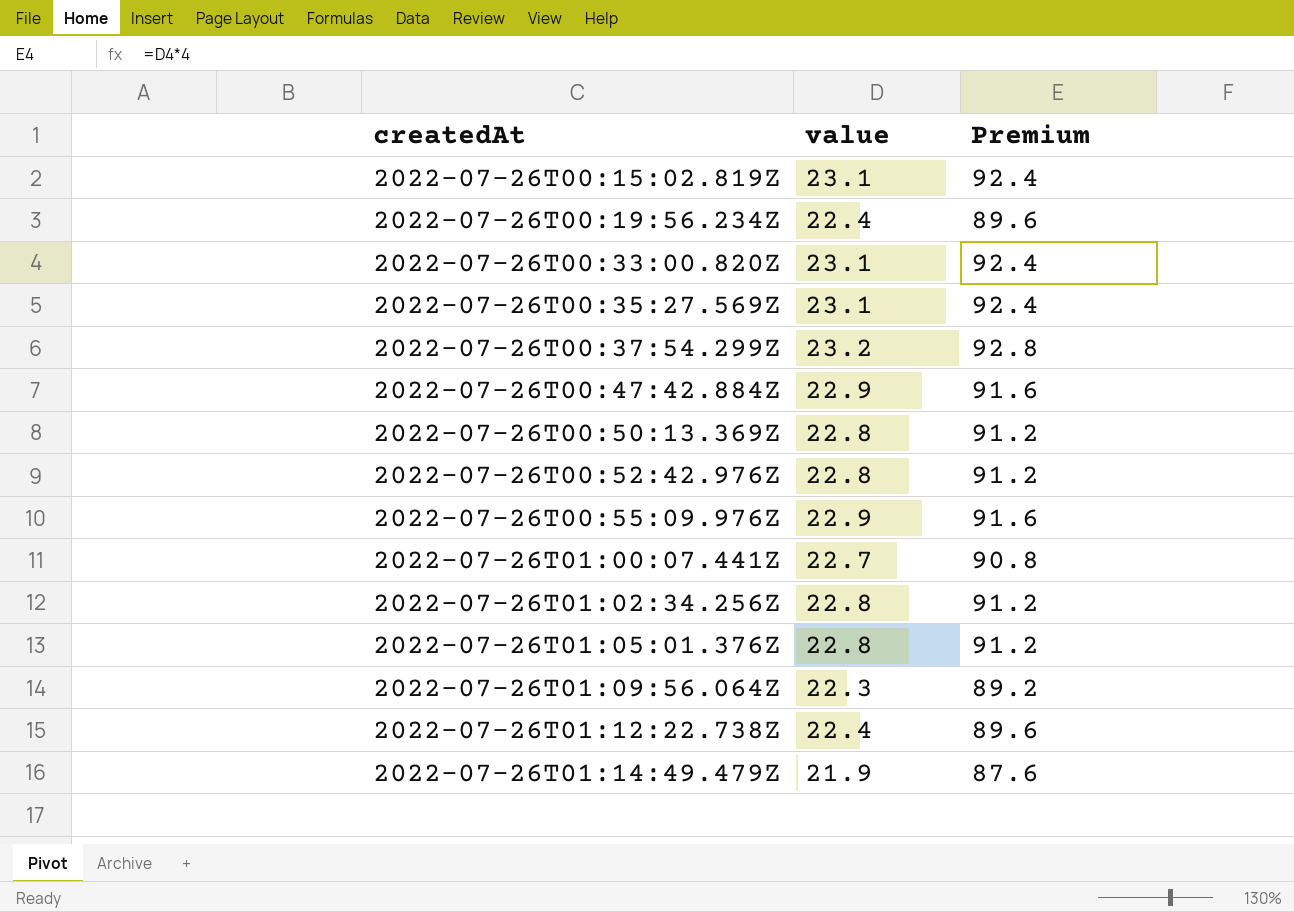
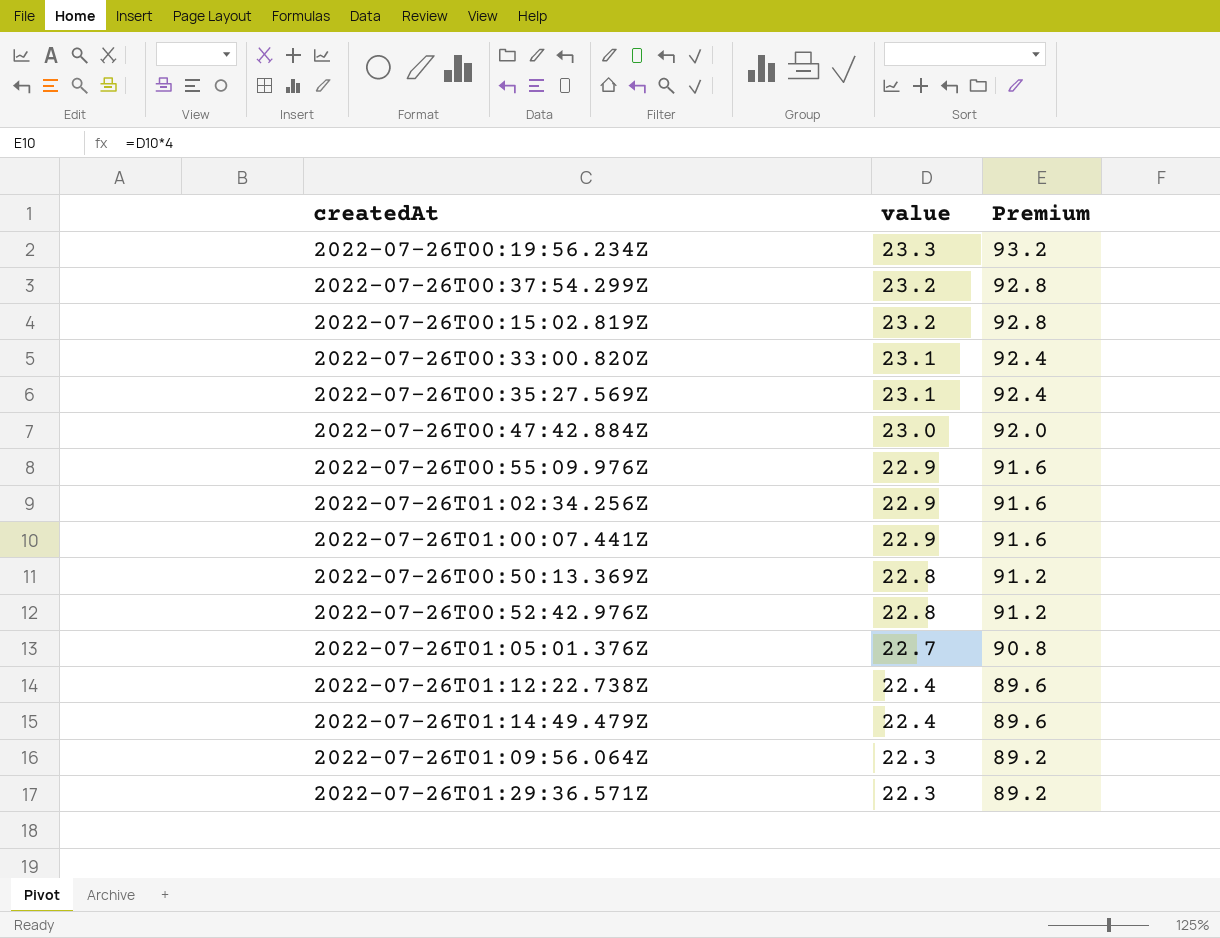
row order: createdAt ascending -> value descending
2022-07-26T00:19:56.234Z | value: 22.4 -> 23.3
2022-07-26T00:19:56.234Z | Premium: 89.6 -> 93.2
2022-07-26T00:15:02.819Z | value: 23.1 -> 23.2
2022-07-26T00:15:02.819Z | Premium: 92.4 -> 92.8
2022-07-26T00:47:42.884Z | value: 22.9 -> 23.0
2022-07-26T00:47:42.884Z | Premium: 91.6 -> 92.0
2022-07-26T01:02:34.256Z | value: 22.8 -> 22.9
2022-07-26T01:02:34.256Z | Premium: 91.2 -> 91.6
2022-07-26T01:00:07.441Z | value: 22.7 -> 22.9
2022-07-26T01:00:07.441Z | Premium: 90.8 -> 91.6
2022-07-26T01:05:01.376Z | value: 22.8 -> 22.7
2022-07-26T01:05:01.376Z | Premium: 91.2 -> 90.8
2022-07-26T01:14:49.479Z | value: 21.9 -> 22.4
2022-07-26T01:14:49.479Z | Premium: 87.6 -> 89.6
row 2022-07-26T01:29:36.571Z: none -> 22.3 | 89.2

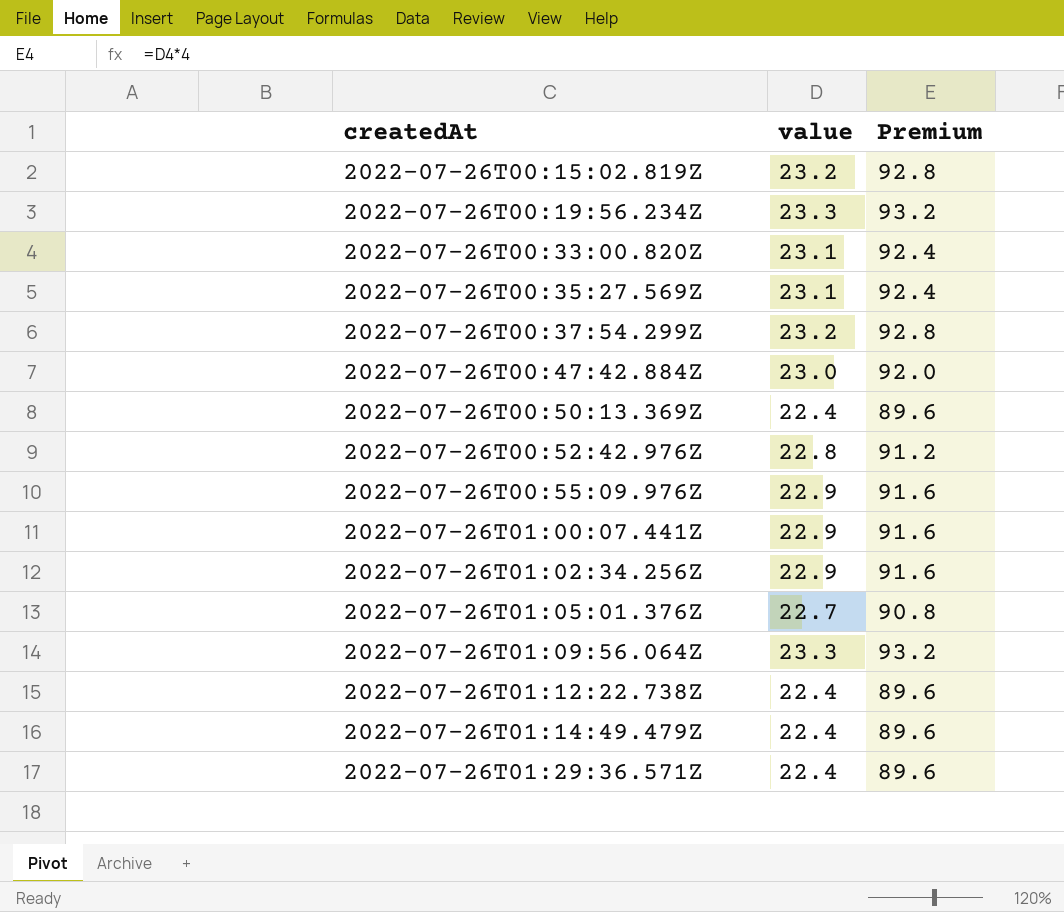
row order: value descending -> createdAt ascending
2022-07-26T00:50:13.369Z | value: 22.8 -> 22.4
2022-07-26T00:50:13.369Z | Premium: 91.2 -> 89.6
2022-07-26T01:09:56.064Z | value: 22.3 -> 23.3
2022-07-26T01:09:56.064Z | Premium: 89.2 -> 93.2
2022-07-26T01:29:36.571Z | value: 22.3 -> 22.4
2022-07-26T01:29:36.571Z | Premium: 89.2 -> 89.6

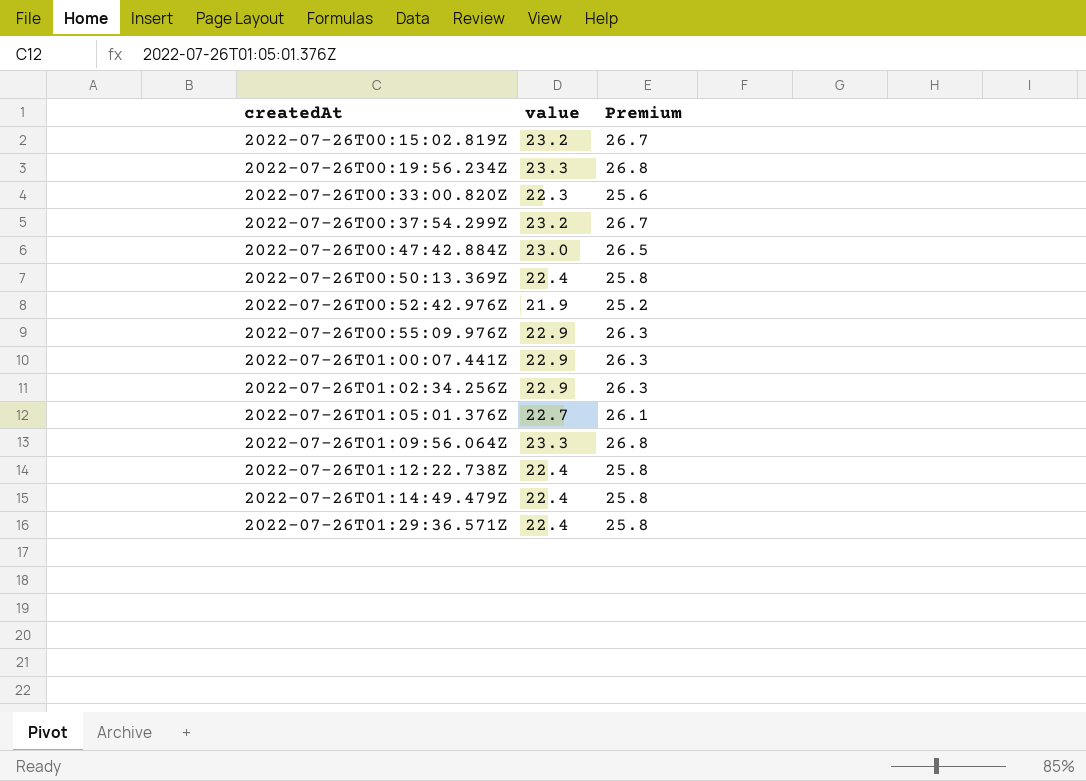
column Premium | formula: [value] * 4 -> [value] * 1.15
row 2022-07-26T00:35:27.569Z: 23.1 | 92.4 -> none
2022-07-26T00:33:00.820Z | value: 23.1 -> 22.3
2022-07-26T00:52:42.976Z | value: 22.8 -> 21.9

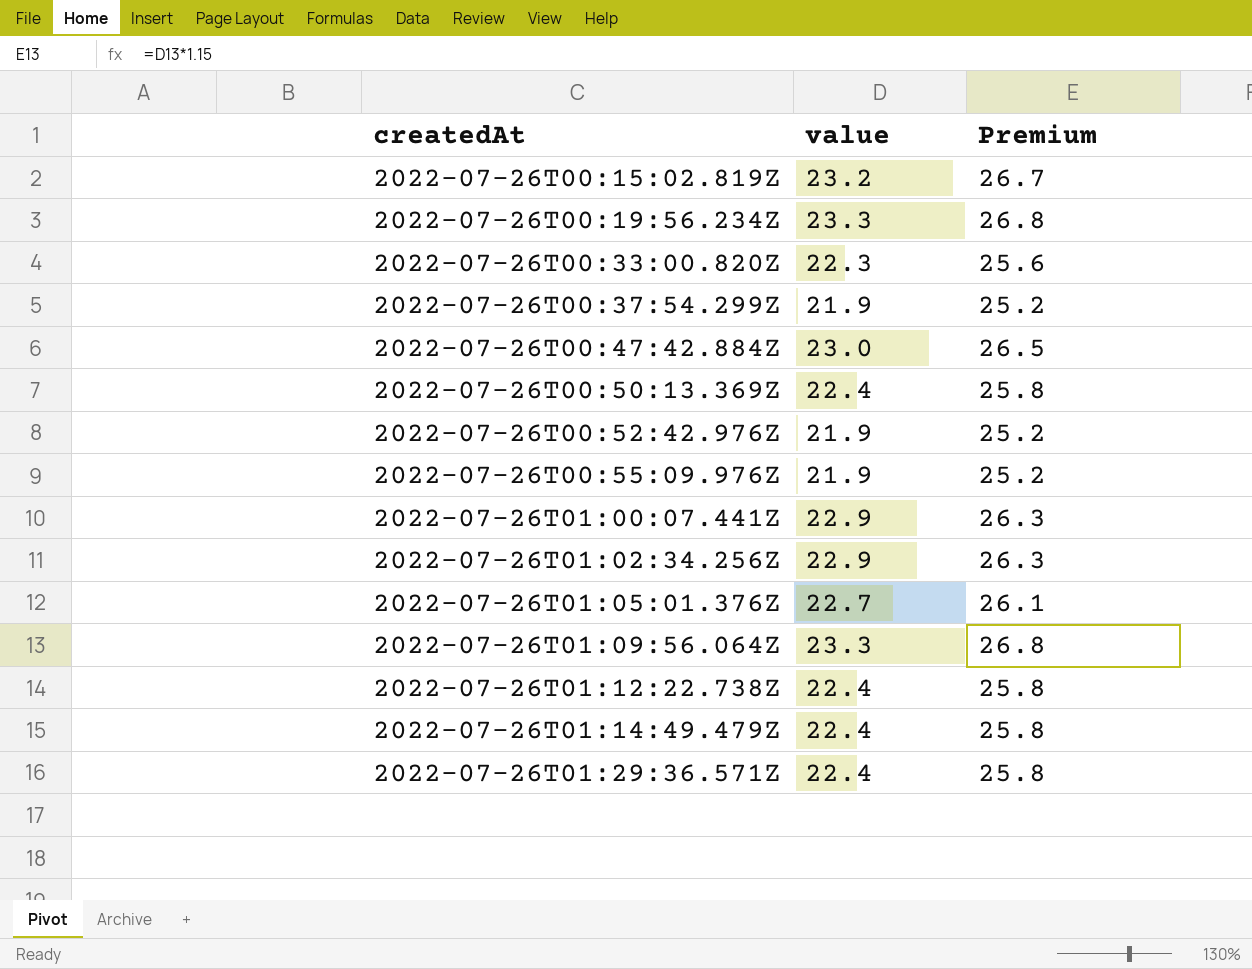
2022-07-26T00:37:54.299Z | value: 23.2 -> 21.9
2022-07-26T00:37:54.299Z | Premium: 26.7 -> 25.2
2022-07-26T00:55:09.976Z | value: 22.9 -> 21.9
2022-07-26T00:55:09.976Z | Premium: 26.3 -> 25.2

